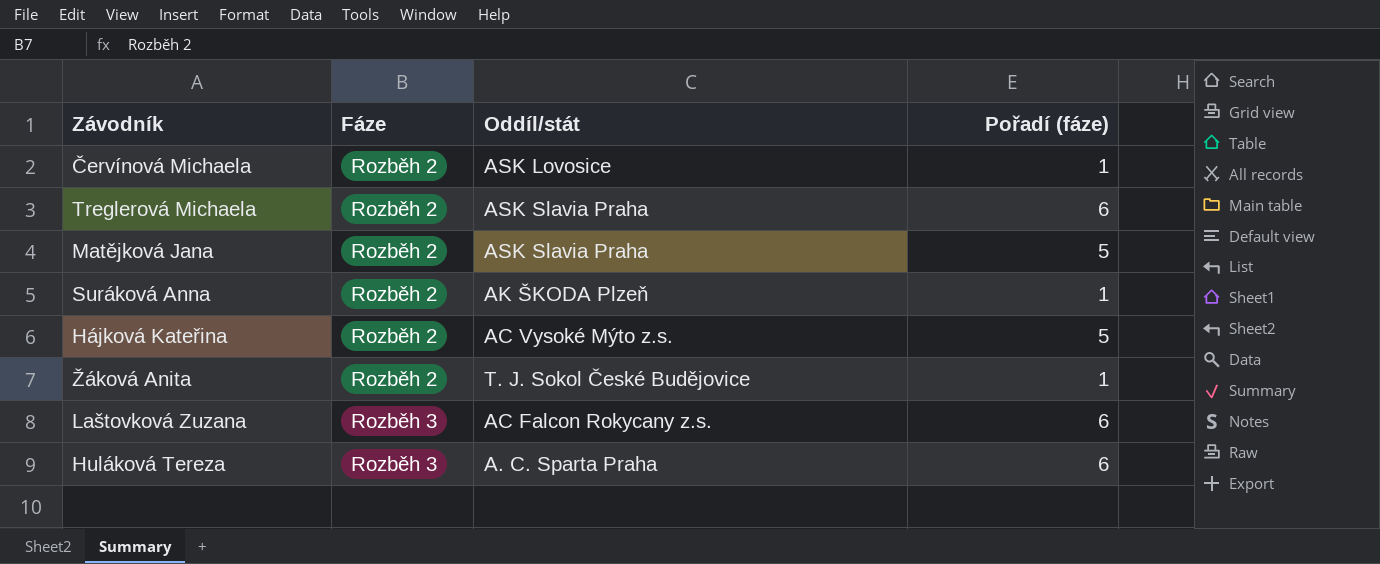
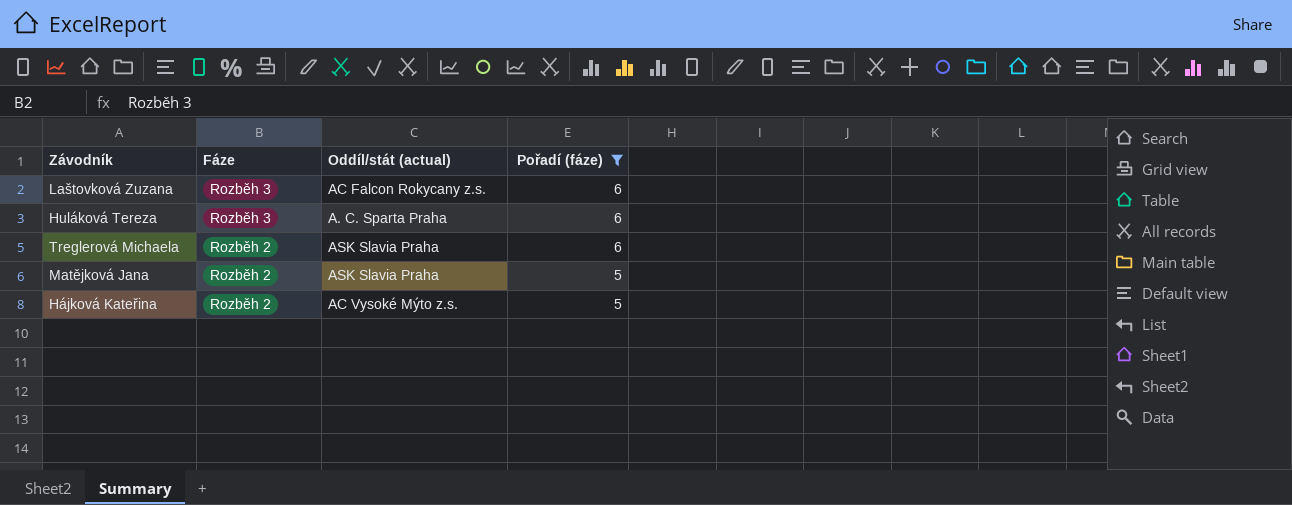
filter: none -> Pořadí (fáze) != 1
row order: Fáze ascending -> Fáze descending
column name: Oddíl/stát -> Oddíl/stát (actual)

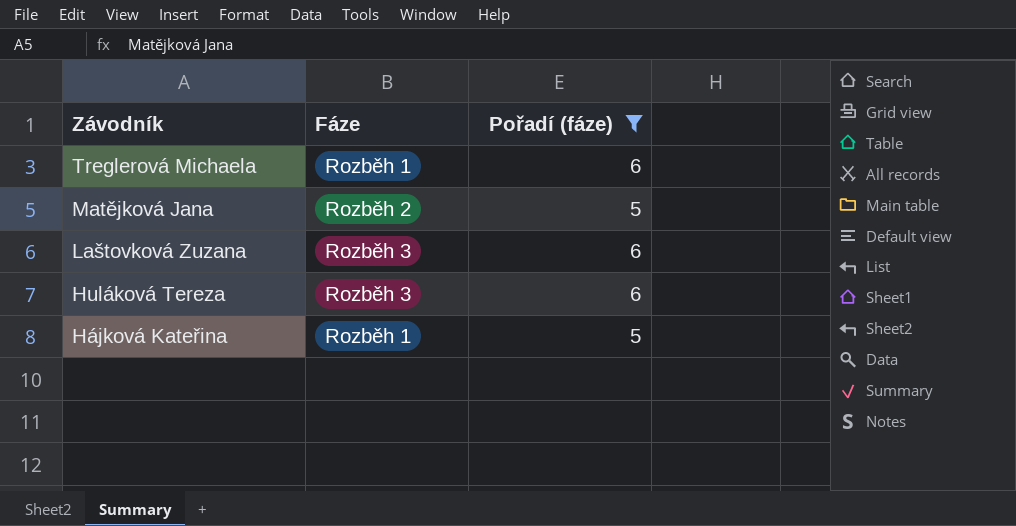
row order: Fáze descending -> Závodník descending
column Oddíl/stát (actual) | position: 3 -> none
Treglerová Michaela | Fáze: Rozběh 2 -> Rozběh 1
Hájková Kateřina | Fáze: Rozběh 2 -> Rozběh 1

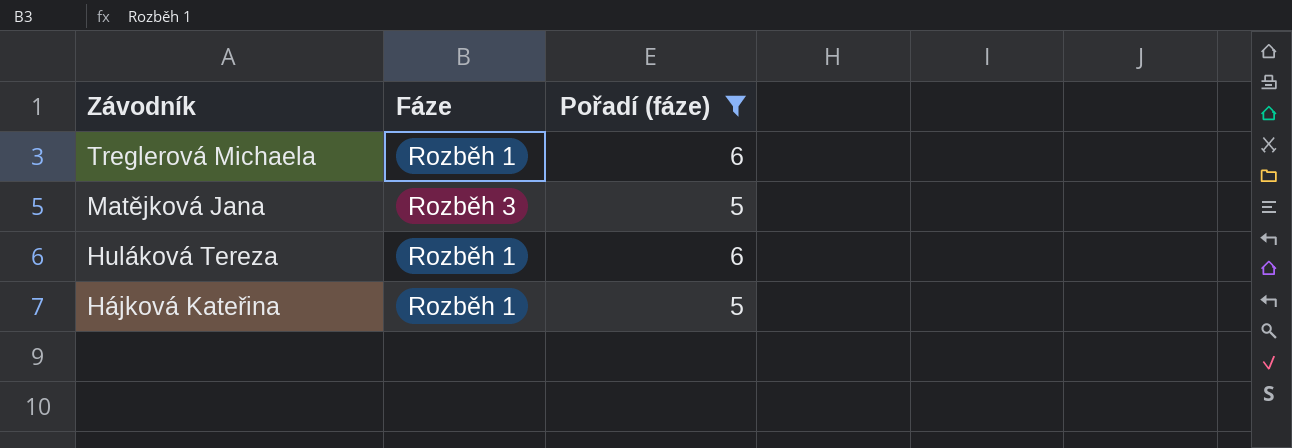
row Laštovková Zuzana: Rozběh 3 | 6 -> none
Matějková Jana | Fáze: Rozběh 2 -> Rozběh 3
Huláková Tereza | Fáze: Rozběh 3 -> Rozběh 1

